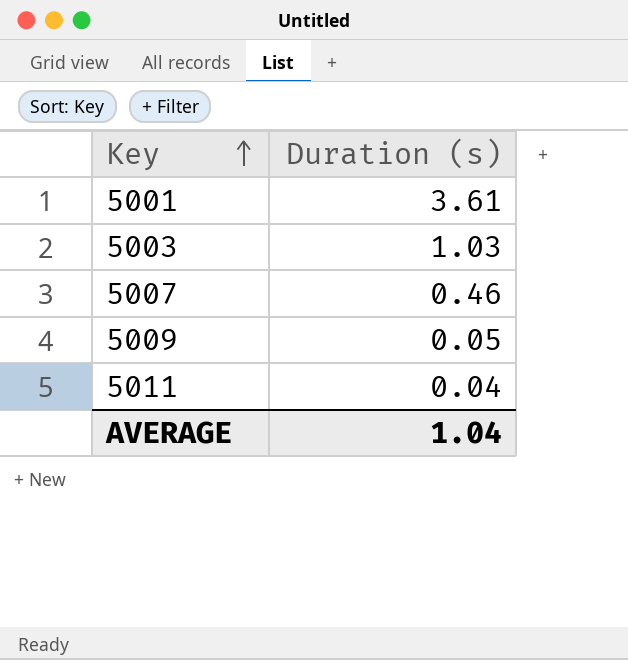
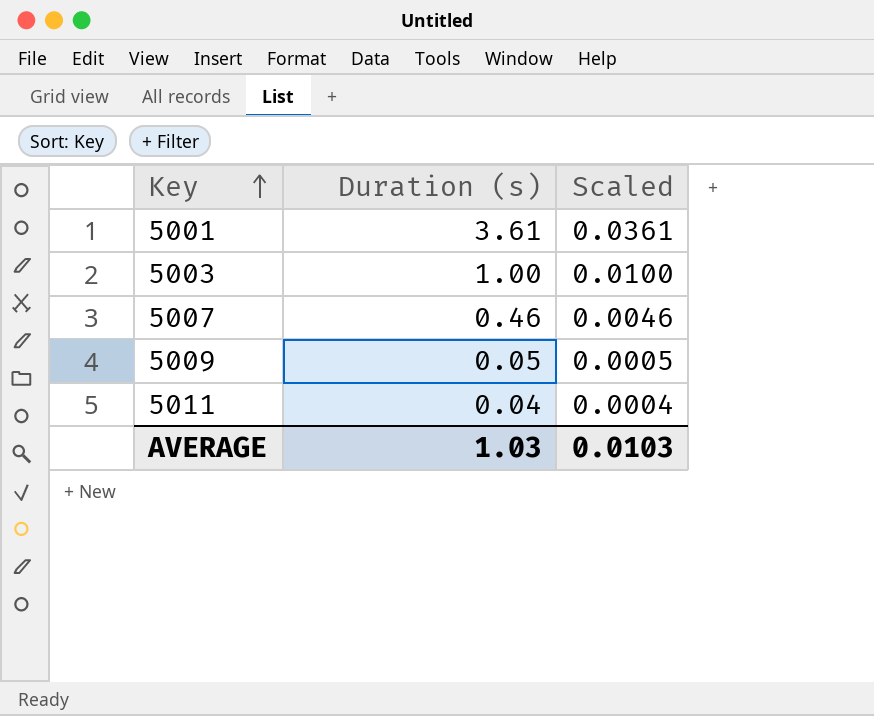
column Scaled | formula: none -> [Duration (s)] * 0.01
5003 | Duration (s): 1.03 -> 1.00
AVERAGE | Duration (s): 1.04 -> 1.03

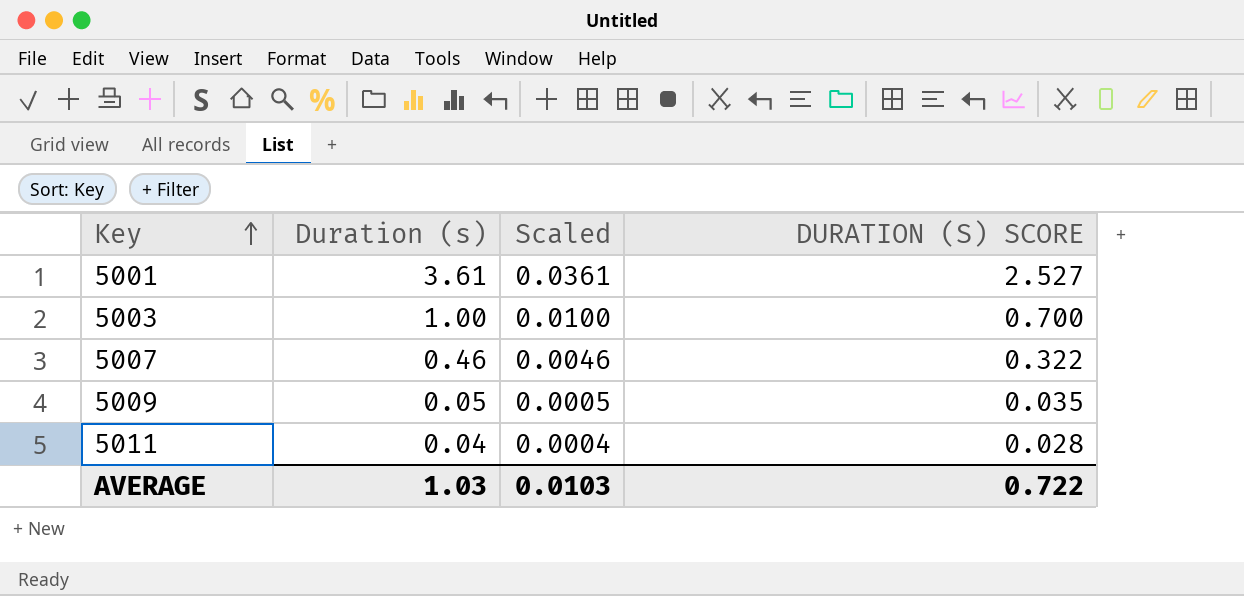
column DURATION (S) SCORE | formula: none -> [Duration (s)] * 0.7

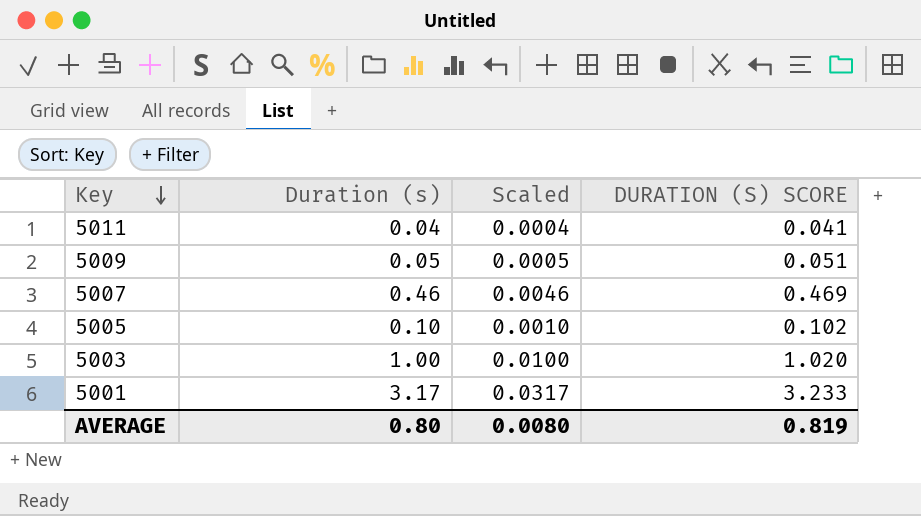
row order: Key ascending -> Key descending
column DURATION (S) SCORE | formula: [Duration (s)] * 0.7 -> [Duration (s)] * 1.02
row 5005: none -> 0.10 | 0.0010 | 0.102
5001 | Duration (s): 3.61 -> 3.17
5001 | Scaled: 0.0361 -> 0.0317
AVERAGE | Duration (s): 1.03 -> 0.80
AVERAGE | Scaled: 0.0103 -> 0.0080
AVERAGE | DURATION (S) SCORE: 0.722 -> 0.819

